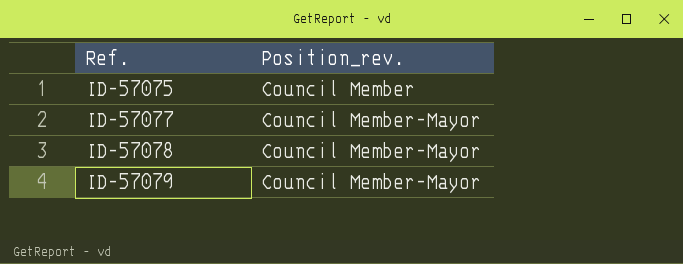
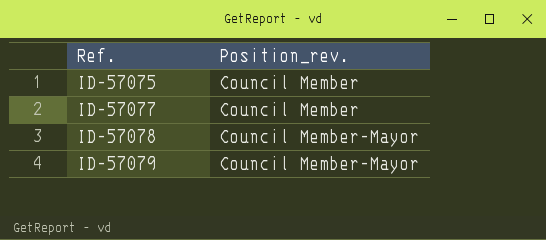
ID-57077 | Position_rev.: Council Member-Mayor -> Council Member

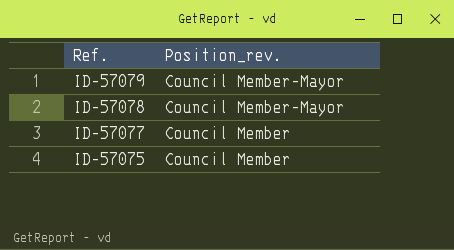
row order: Ref. ascending -> Ref. descending

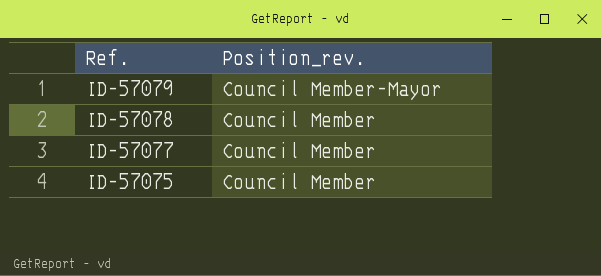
ID-57078 | Position_rev.: Council Member-Mayor -> Council Member

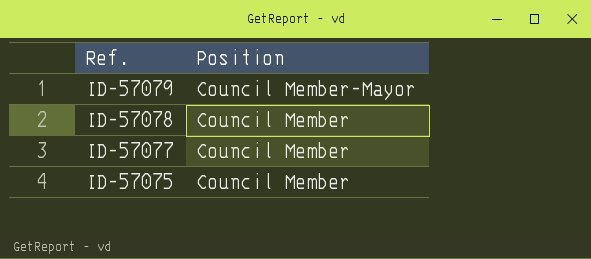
column name: Position_rev. -> Position

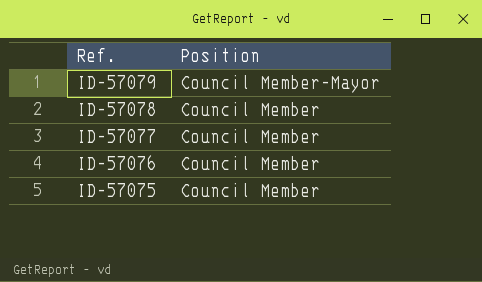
row ID-57076: none -> Council Member

